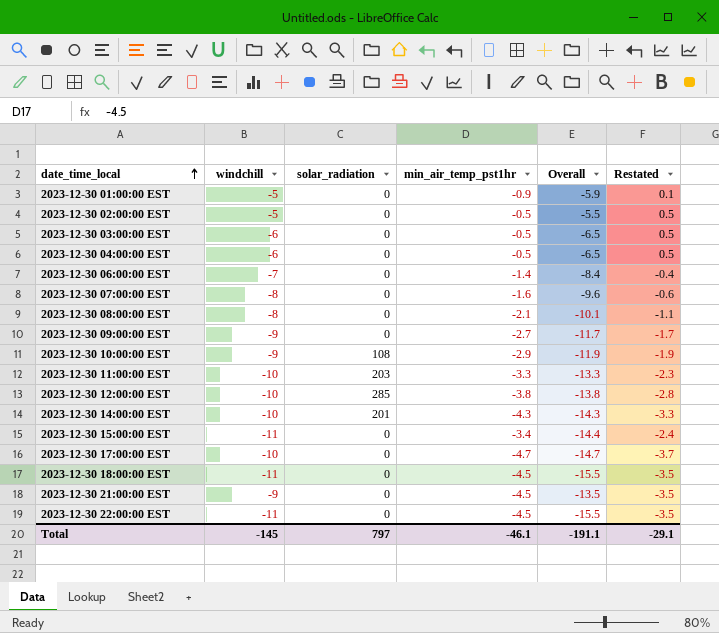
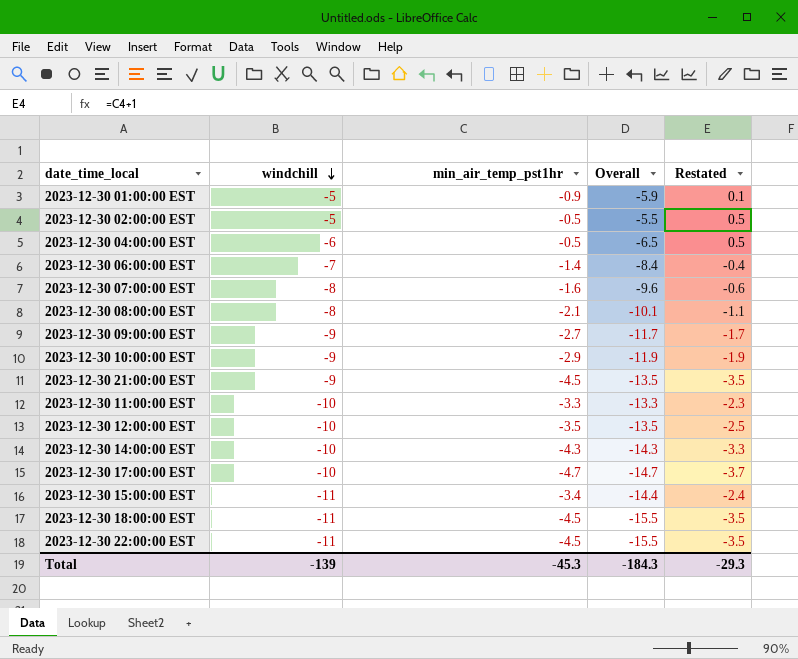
row order: date_time_local ascending -> windchill descending
column solar_radiation | position: 3 -> none
row 2023-12-30 03:00:00 EST: -6 | 0 | -0.5 | -6.5 | 0.5 -> none
2023-12-30 12:00:00 EST | min_air_temp_pst1hr: -3.8 -> -3.5
2023-12-30 12:00:00 EST | Overall: -13.8 -> -13.5
2023-12-30 12:00:00 EST | Restated: -2.8 -> -2.5
Total | windchill: -145 -> -139
Total | min_air_temp_pst1hr: -46.1 -> -45.3
Total | Overall: -191.1 -> -184.3
Total | Restated: -29.1 -> -29.3

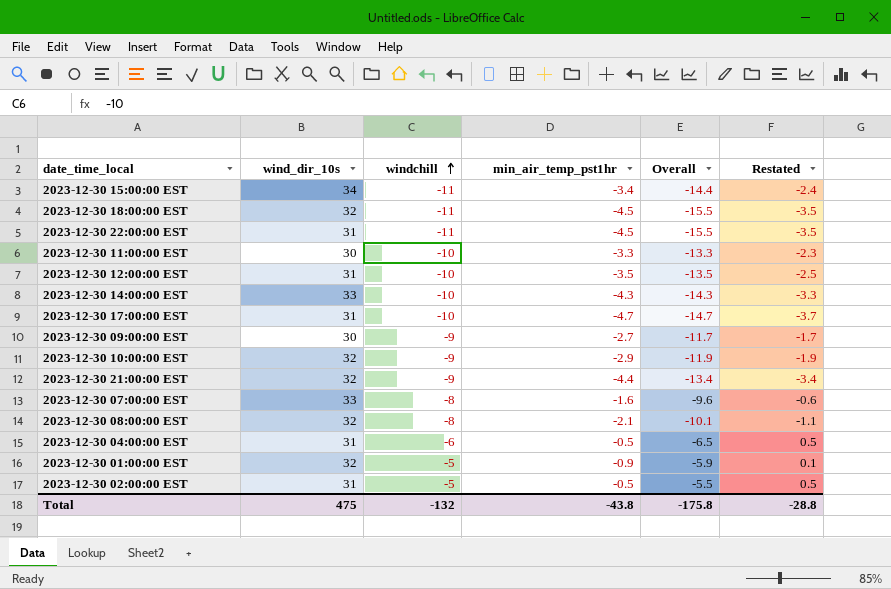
row order: windchill descending -> windchill ascending
column wind_dir_10s | position: none -> 2
row 2023-12-30 06:00:00 EST: -7 | -1.4 | -8.4 | -0.4 -> none
2023-12-30 21:00:00 EST | min_air_temp_pst1hr: -4.5 -> -4.4
2023-12-30 21:00:00 EST | Overall: -13.5 -> -13.4
2023-12-30 21:00:00 EST | Restated: -3.5 -> -3.4
Total | windchill: -139 -> -132
Total | min_air_temp_pst1hr: -45.3 -> -43.8
Total | Overall: -184.3 -> -175.8
Total | Restated: -29.3 -> -28.8

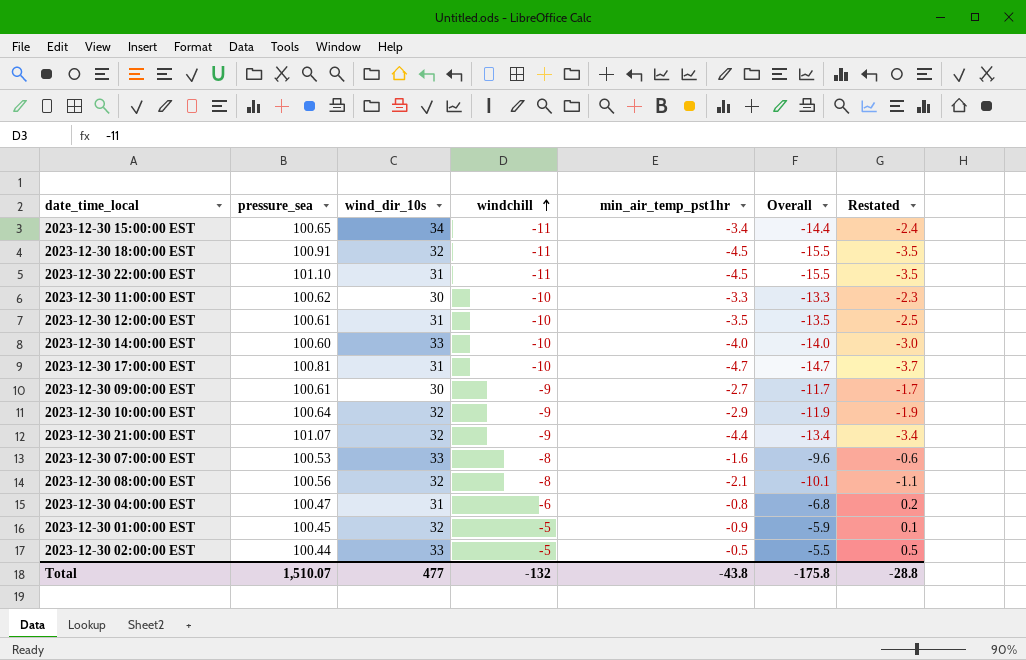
column pressure_sea | position: none -> 2
2023-12-30 14:00:00 EST | min_air_temp_pst1hr: -4.3 -> -4.0
2023-12-30 14:00:00 EST | Overall: -14.3 -> -14.0
2023-12-30 14:00:00 EST | Restated: -3.3 -> -3.0
2023-12-30 04:00:00 EST | min_air_temp_pst1hr: -0.5 -> -0.8
2023-12-30 04:00:00 EST | Overall: -6.5 -> -6.8
2023-12-30 04:00:00 EST | Restated: 0.5 -> 0.2
2023-12-30 02:00:00 EST | wind_dir_10s: 31 -> 33
Total | wind_dir_10s: 475 -> 477

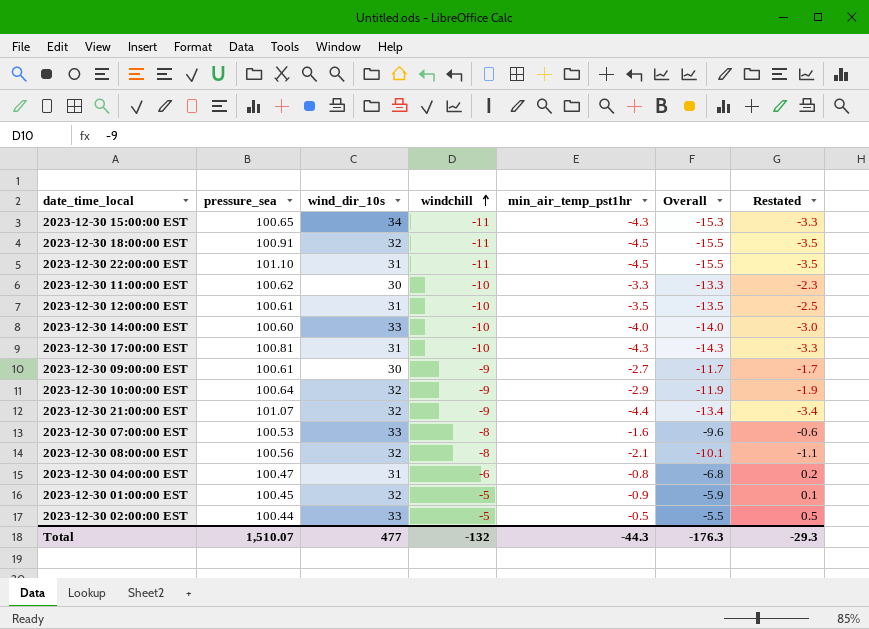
2023-12-30 15:00:00 EST | min_air_temp_pst1hr: -3.4 -> -4.3
2023-12-30 15:00:00 EST | Overall: -14.4 -> -15.3
2023-12-30 15:00:00 EST | Restated: -2.4 -> -3.3
2023-12-30 17:00:00 EST | min_air_temp_pst1hr: -4.7 -> -4.3
2023-12-30 17:00:00 EST | Overall: -14.7 -> -14.3
2023-12-30 17:00:00 EST | Restated: -3.7 -> -3.3
Total | min_air_temp_pst1hr: -43.8 -> -44.3
Total | Overall: -175.8 -> -176.3
Total | Restated: -28.8 -> -29.3

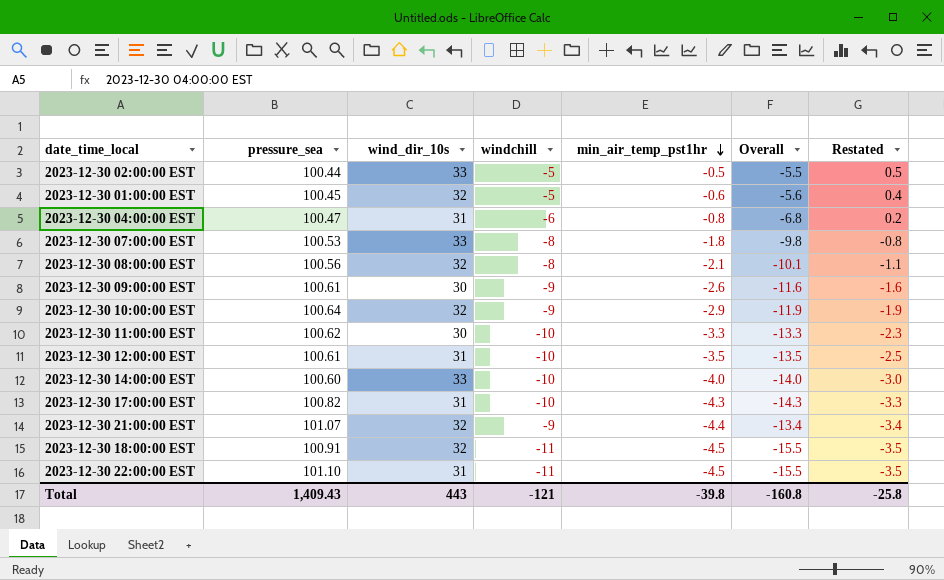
row order: windchill ascending -> min_air_temp_pst1hr descending
row 2023-12-30 15:00:00 EST: 100.65 | 34 | -11 | -4.3 | -15.3 | -3.3 -> none
2023-12-30 01:00:00 EST | min_air_temp_pst1hr: -0.9 -> -0.6
2023-12-30 01:00:00 EST | Overall: -5.9 -> -5.6
2023-12-30 01:00:00 EST | Restated: 0.1 -> 0.4
2023-12-30 07:00:00 EST | min_air_temp_pst1hr: -1.6 -> -1.8
2023-12-30 07:00:00 EST | Overall: -9.6 -> -9.8
2023-12-30 07:00:00 EST | Restated: -0.6 -> -0.8
2023-12-30 09:00:00 EST | min_air_temp_pst1hr: -2.7 -> -2.6
2023-12-30 09:00:00 EST | Overall: -11.7 -> -11.6
2023-12-30 09:00:00 EST | Restated: -1.7 -> -1.6
2023-12-30 17:00:00 EST | pressure_sea: 100.81 -> 100.82
Total | pressure_sea: 1,510.07 -> 1,409.43
Total | wind_dir_10s: 477 -> 443
Total | windchill: -132 -> -121
Total | min_air_temp_pst1hr: -44.3 -> -39.8
Total | Overall: -176.3 -> -160.8
Total | Restated: -29.3 -> -25.8

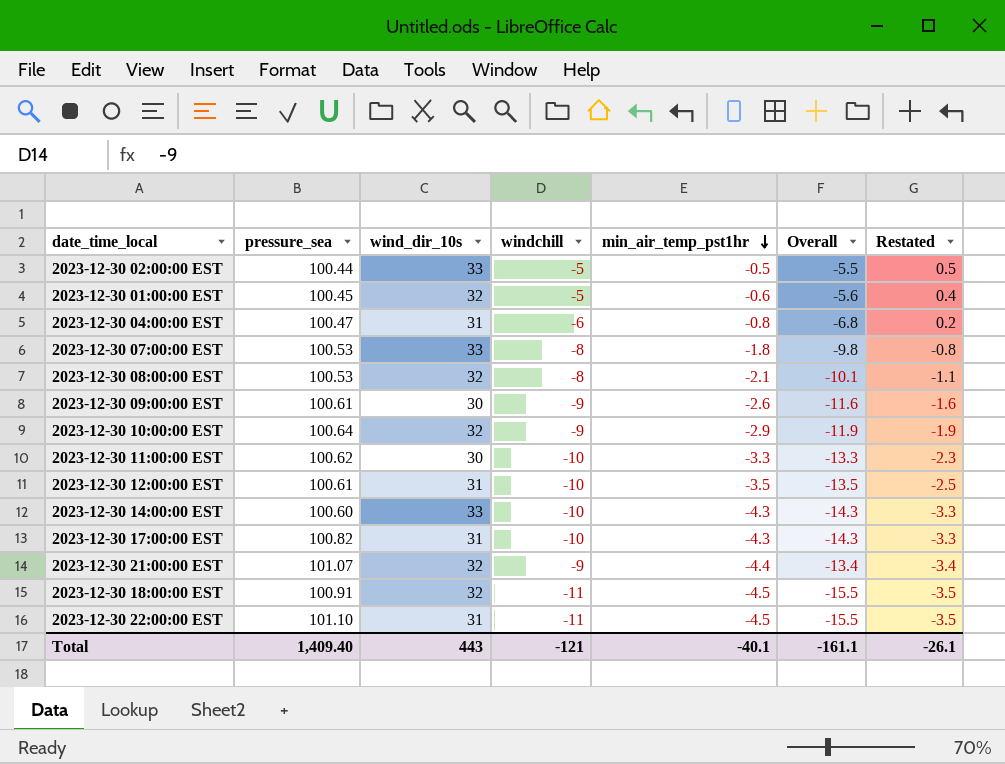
2023-12-30 08:00:00 EST | pressure_sea: 100.56 -> 100.53
2023-12-30 14:00:00 EST | min_air_temp_pst1hr: -4.0 -> -4.3
2023-12-30 14:00:00 EST | Overall: -14.0 -> -14.3
2023-12-30 14:00:00 EST | Restated: -3.0 -> -3.3
Total | pressure_sea: 1,409.43 -> 1,409.40
Total | min_air_temp_pst1hr: -39.8 -> -40.1
Total | Overall: -160.8 -> -161.1
Total | Restated: -25.8 -> -26.1

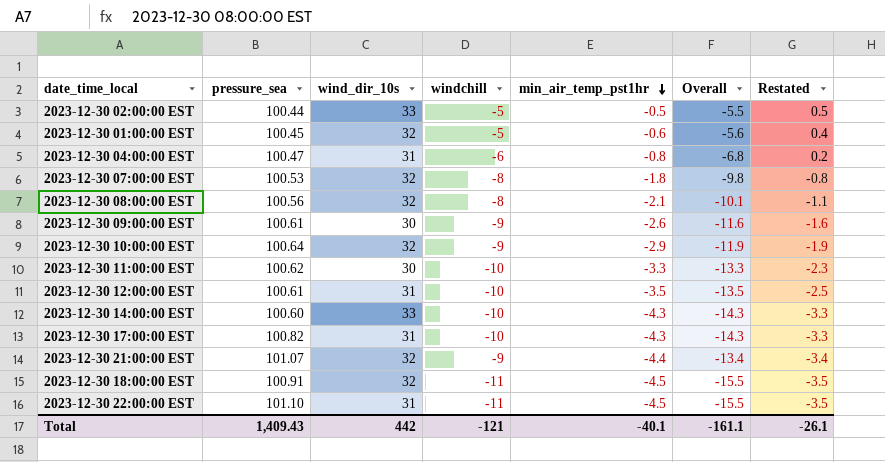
2023-12-30 07:00:00 EST | wind_dir_10s: 33 -> 32
2023-12-30 08:00:00 EST | pressure_sea: 100.53 -> 100.56
Total | pressure_sea: 1,409.40 -> 1,409.43
Total | wind_dir_10s: 443 -> 442

